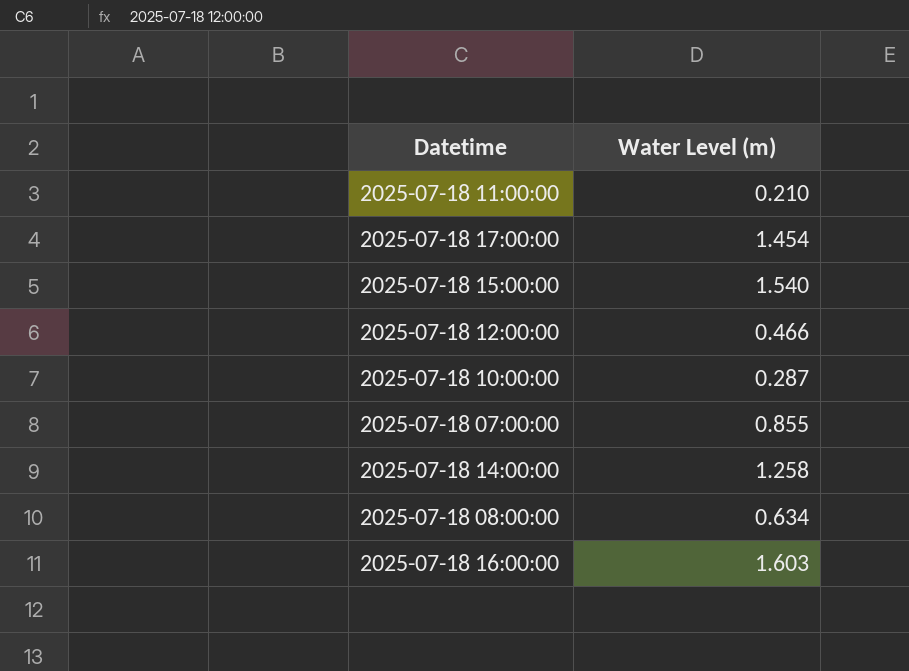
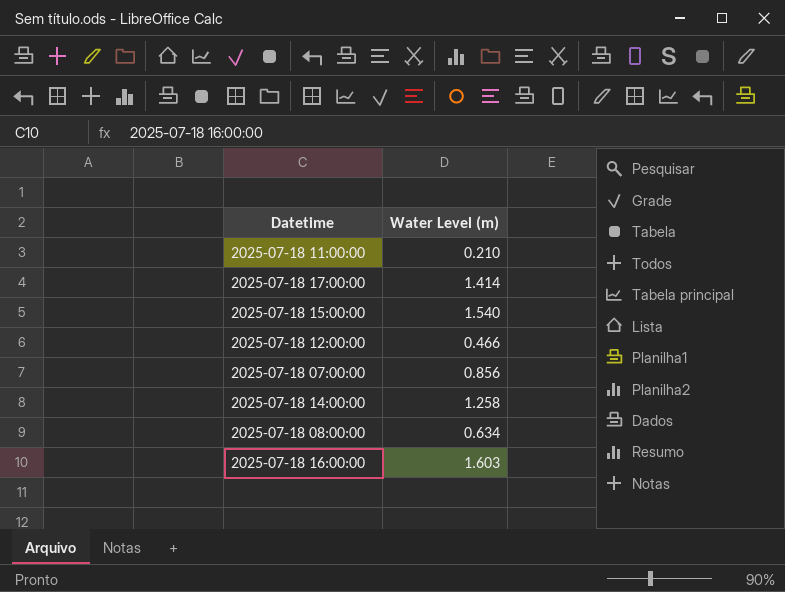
row 2025-07-18 10:00:00: 0.287 -> none
2025-07-18 17:00:00 | Water Level (m): 1.454 -> 1.414
2025-07-18 07:00:00 | Water Level (m): 0.855 -> 0.856

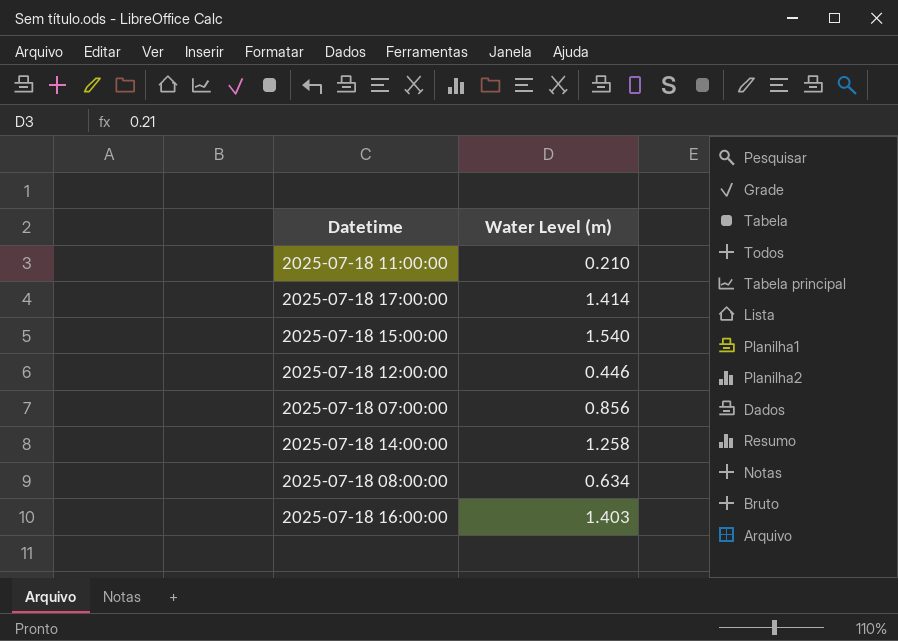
2025-07-18 12:00:00 | Water Level (m): 0.466 -> 0.446
2025-07-18 16:00:00 | Water Level (m): 1.603 -> 1.403

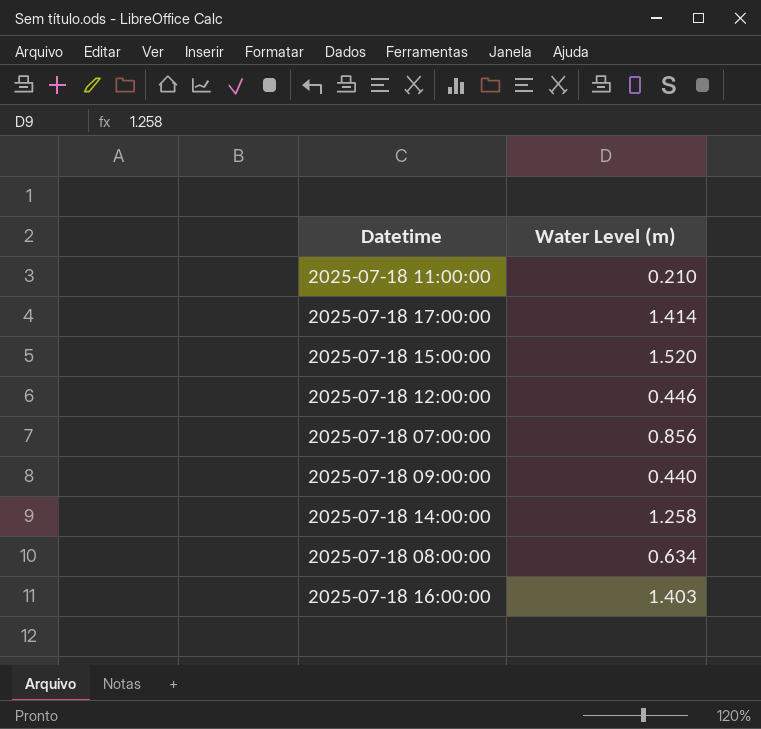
2025-07-18 15:00:00 | Water Level (m): 1.540 -> 1.520
row 2025-07-18 09:00:00: none -> 0.440

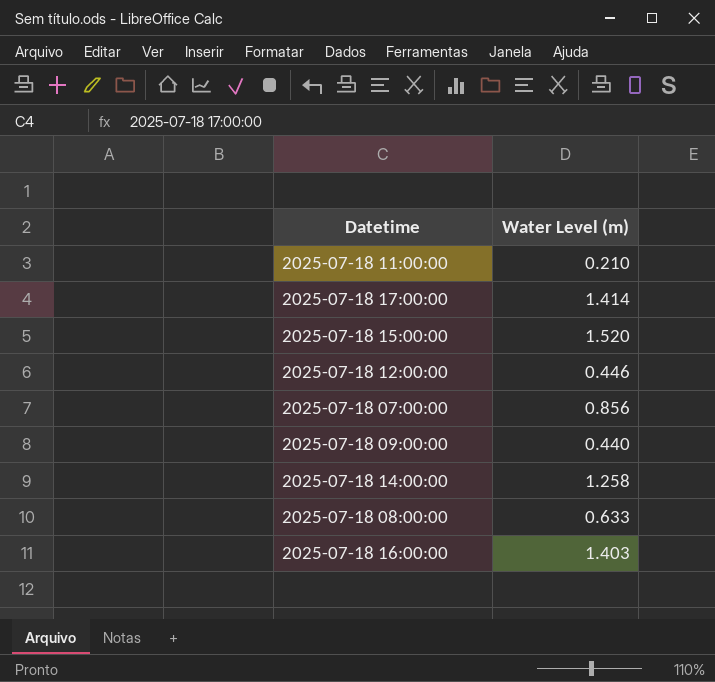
2025-07-18 08:00:00 | Water Level (m): 0.634 -> 0.633

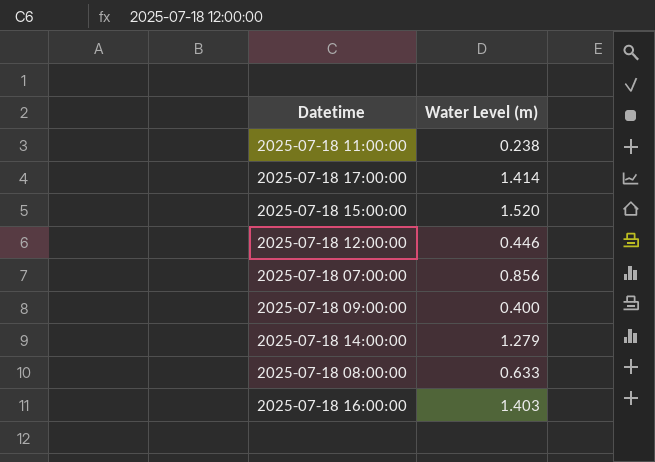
2025-07-18 11:00:00 | Water Level (m): 0.210 -> 0.238
2025-07-18 09:00:00 | Water Level (m): 0.440 -> 0.400
2025-07-18 14:00:00 | Water Level (m): 1.258 -> 1.279

